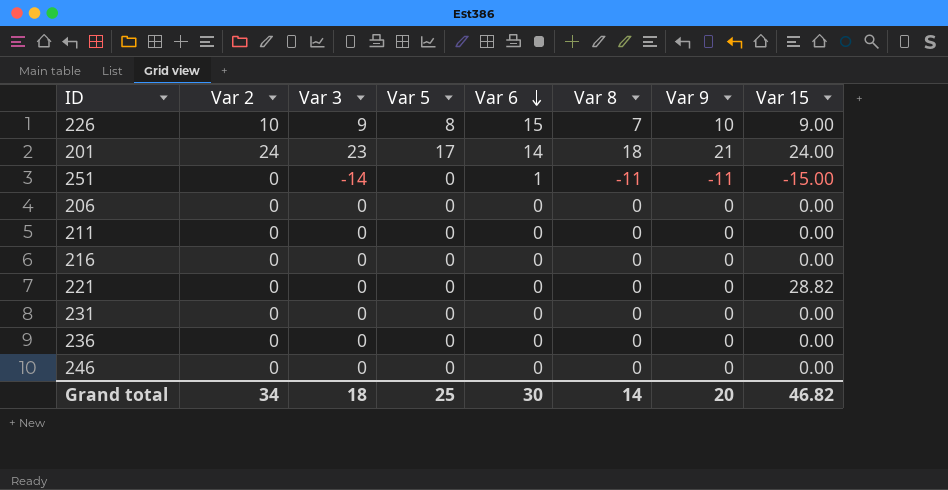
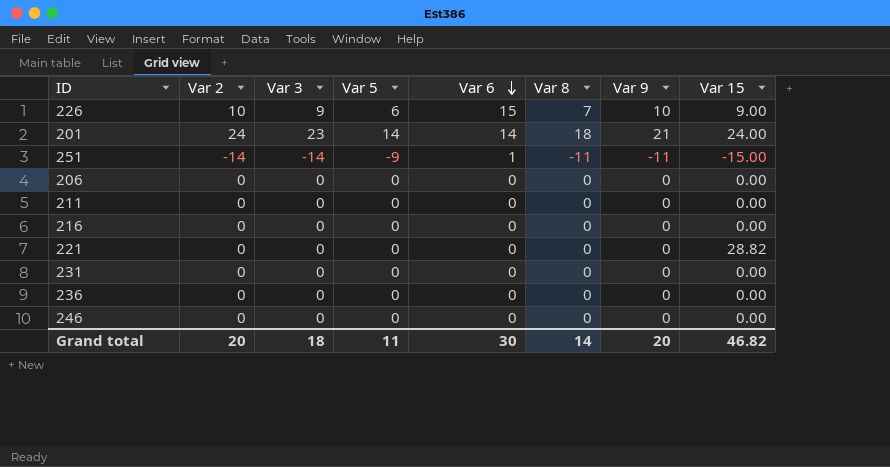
226 | Var 5: 8 -> 6
201 | Var 5: 17 -> 14
251 | Var 2: 0 -> -14
251 | Var 5: 0 -> -9
Grand total | Var 2: 34 -> 20
Grand total | Var 5: 25 -> 11

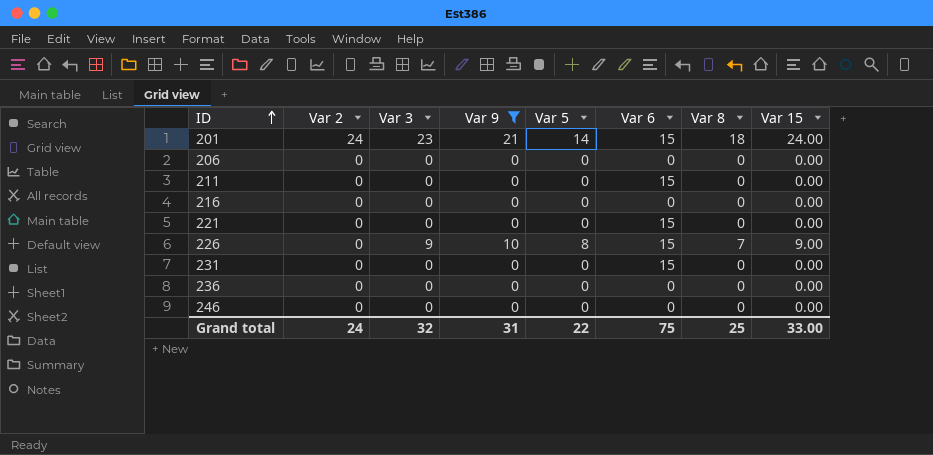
filter: none -> Var 9 != -11
row order: Var 6 descending -> ID ascending
column Var 9 | position: 7 -> 4
201 | Var 6: 14 -> 15
211 | Var 6: 0 -> 15
221 | Var 6: 0 -> 15
221 | Var 15: 28.82 -> 0.00
226 | Var 2: 10 -> 0
226 | Var 5: 6 -> 8
231 | Var 6: 0 -> 15
Grand total | Var 2: 20 -> 24
Grand total | Var 3: 18 -> 32
Grand total | Var 9: 20 -> 31
Grand total | Var 5: 11 -> 22
Grand total | Var 6: 30 -> 75
Grand total | Var 8: 14 -> 25
Grand total | Var 15: 46.82 -> 33.00

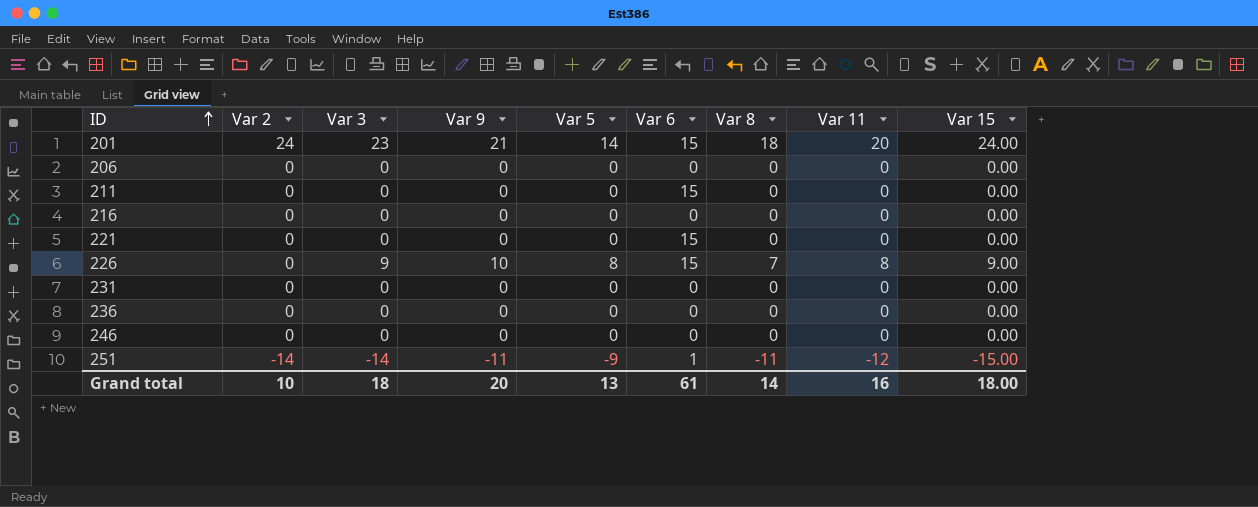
filter: Var 9 != -11 -> none
column Var 11 | position: none -> 8
231 | Var 6: 15 -> 0
Grand total | Var 2: 24 -> 10
Grand total | Var 3: 32 -> 18
Grand total | Var 9: 31 -> 20
Grand total | Var 5: 22 -> 13
Grand total | Var 6: 75 -> 61
Grand total | Var 8: 25 -> 14
Grand total | Var 15: 33.00 -> 18.00

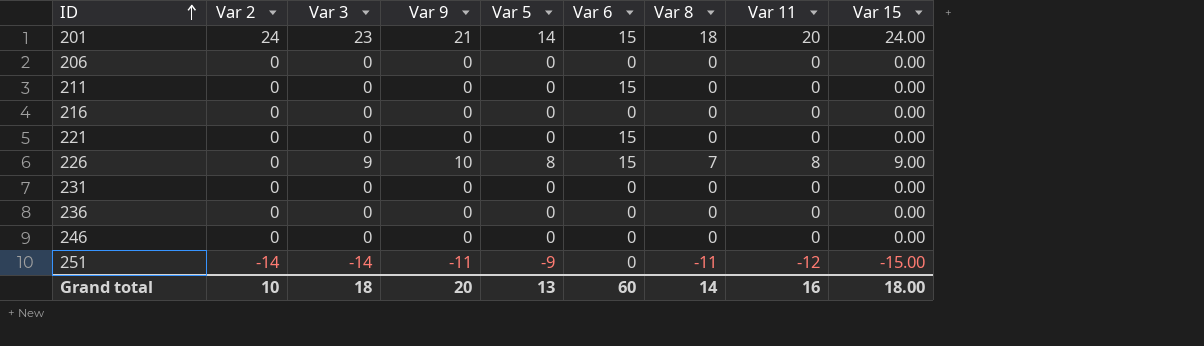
251 | Var 6: 1 -> 0
Grand total | Var 6: 61 -> 60

